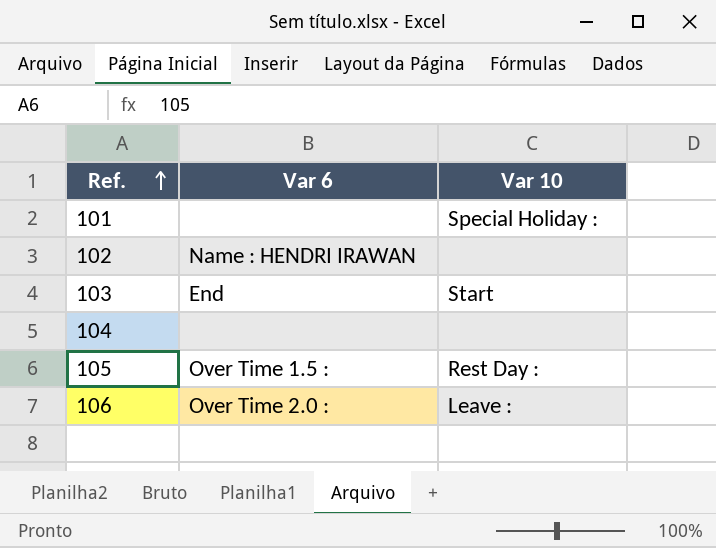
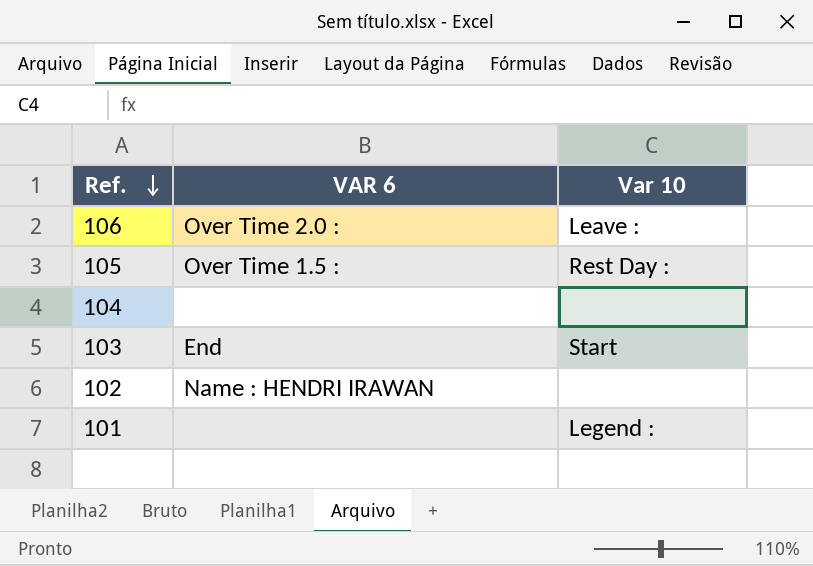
row order: Ref. ascending -> Ref. descending
column name: Var 6 -> VAR 6
101 | Var 10: Special Holiday : -> Legend :

